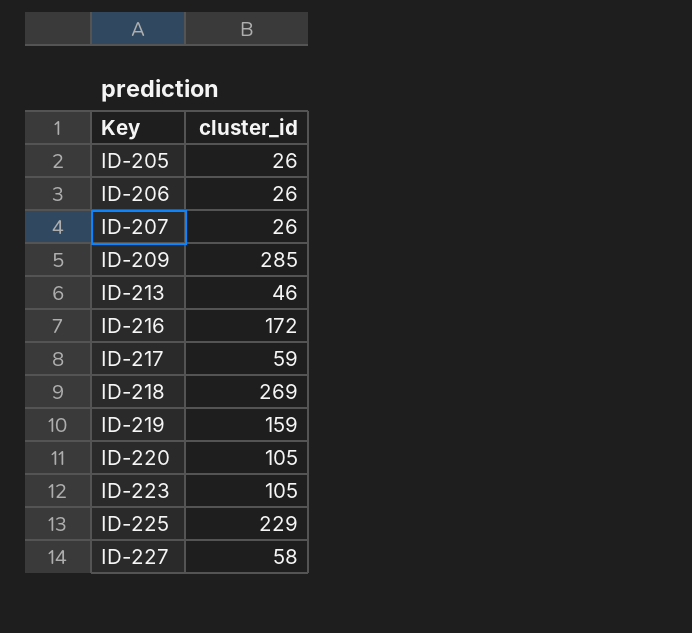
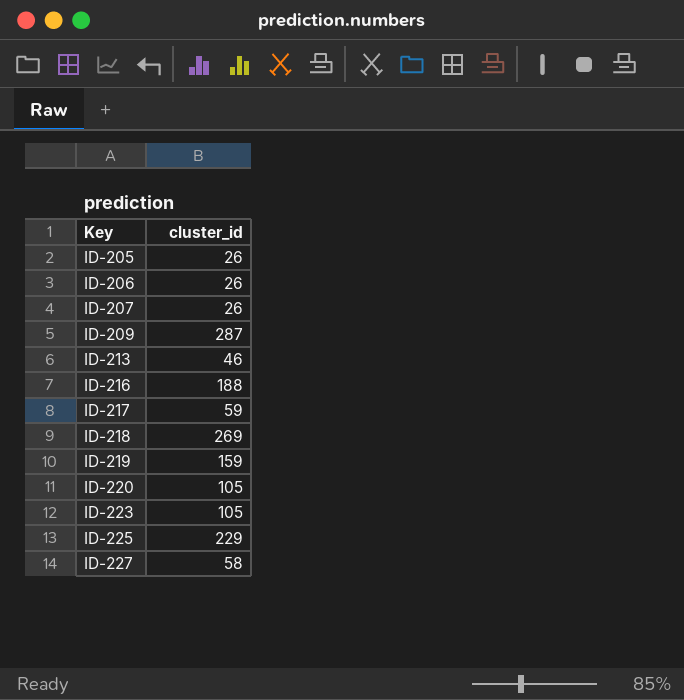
ID-209 | cluster_id: 285 -> 287
ID-216 | cluster_id: 172 -> 188

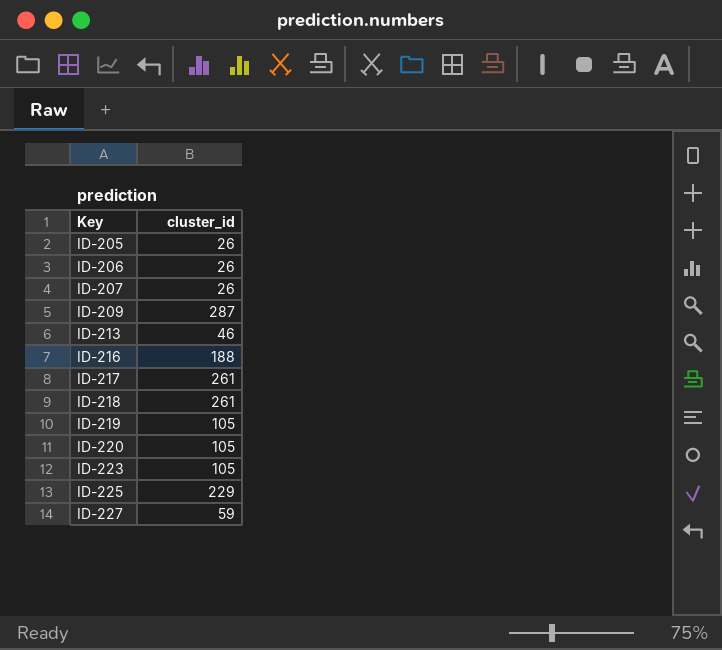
ID-217 | cluster_id: 59 -> 261
ID-218 | cluster_id: 269 -> 261
ID-219 | cluster_id: 159 -> 105
ID-227 | cluster_id: 58 -> 59

